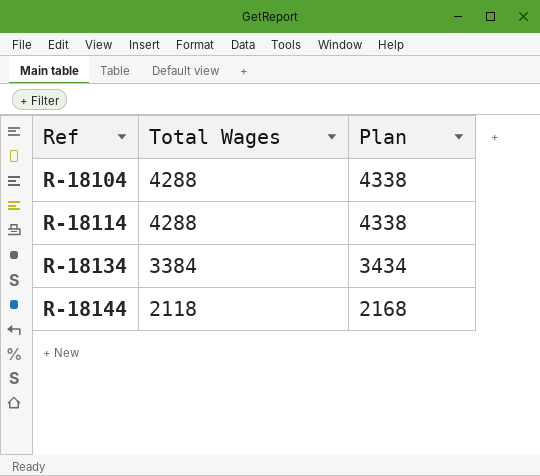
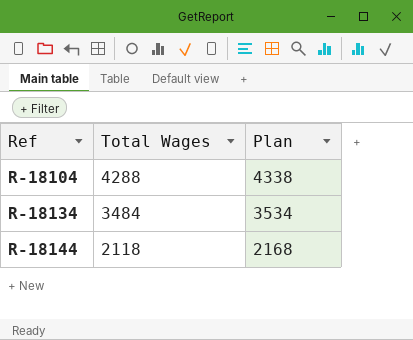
row R-18114: 4288 | 4338 -> none
R-18134 | Total Wages: 3384 -> 3484
R-18134 | Plan: 3434 -> 3534

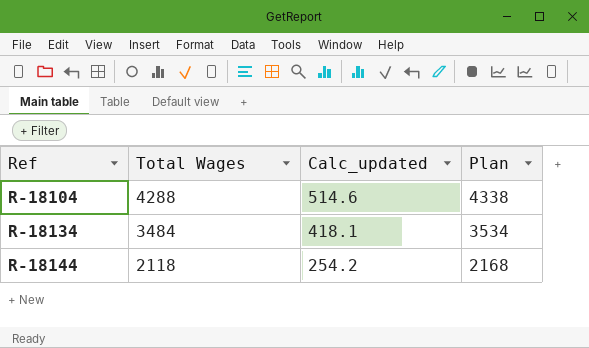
column Calc_updated | formula: none -> [Total Wages] * 0.12

